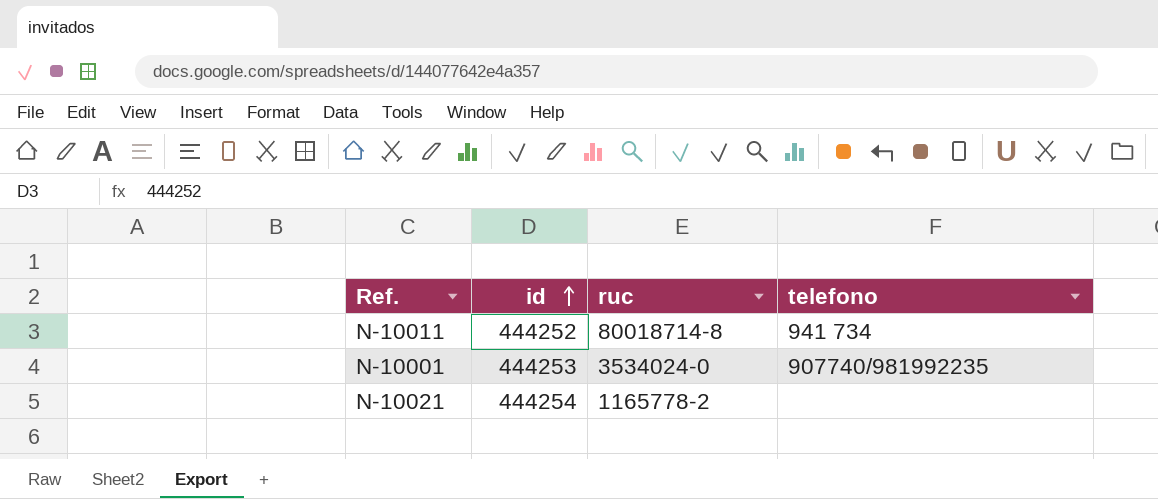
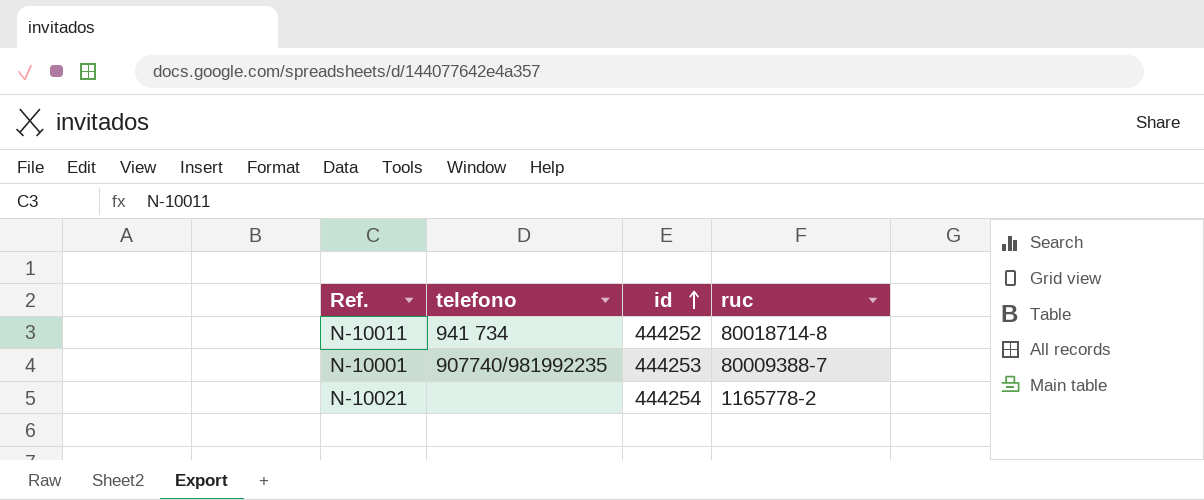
column telefono | position: 4 -> 2
N-10001 | ruc: 3534024-0 -> 80009388-7

